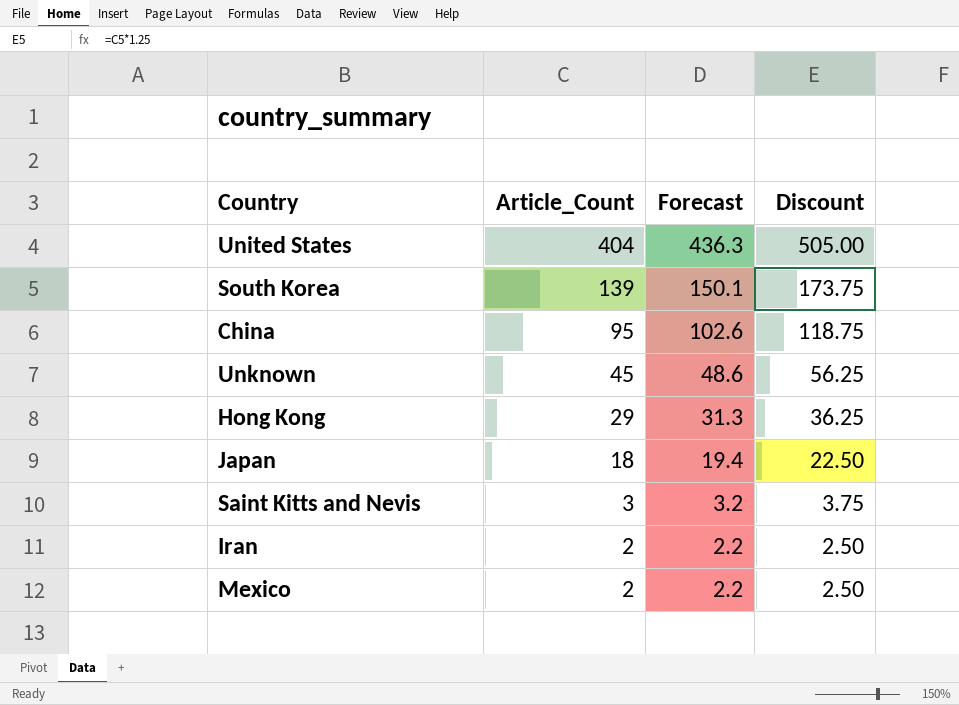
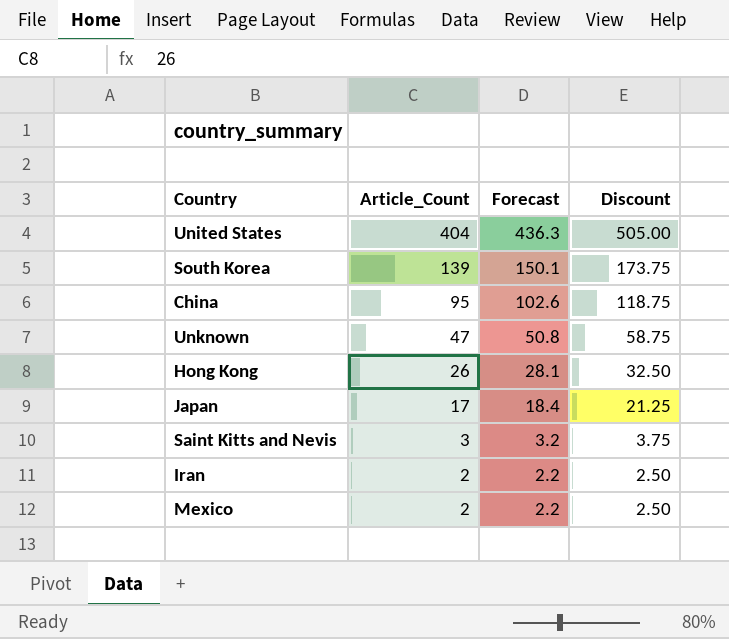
Unknown | Article_Count: 45 -> 47
Unknown | Forecast: 48.6 -> 50.8
Unknown | Discount: 56.25 -> 58.75
Hong Kong | Article_Count: 29 -> 26
Hong Kong | Forecast: 31.3 -> 28.1
Hong Kong | Discount: 36.25 -> 32.50
Japan | Article_Count: 18 -> 17
Japan | Forecast: 19.4 -> 18.4
Japan | Discount: 22.50 -> 21.25

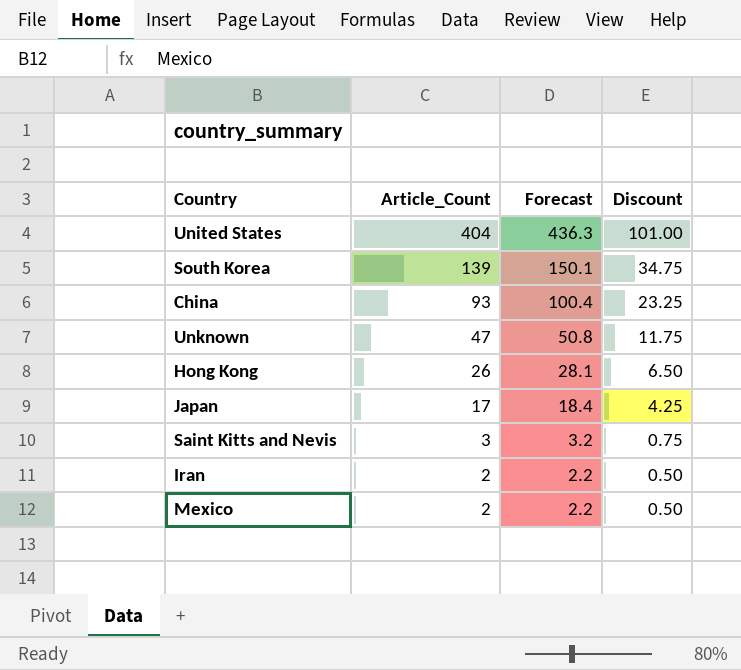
column Discount | formula: [Article_Count] * 1.25 -> [Article_Count] * 0.25
China | Article_Count: 95 -> 93
China | Forecast: 102.6 -> 100.4

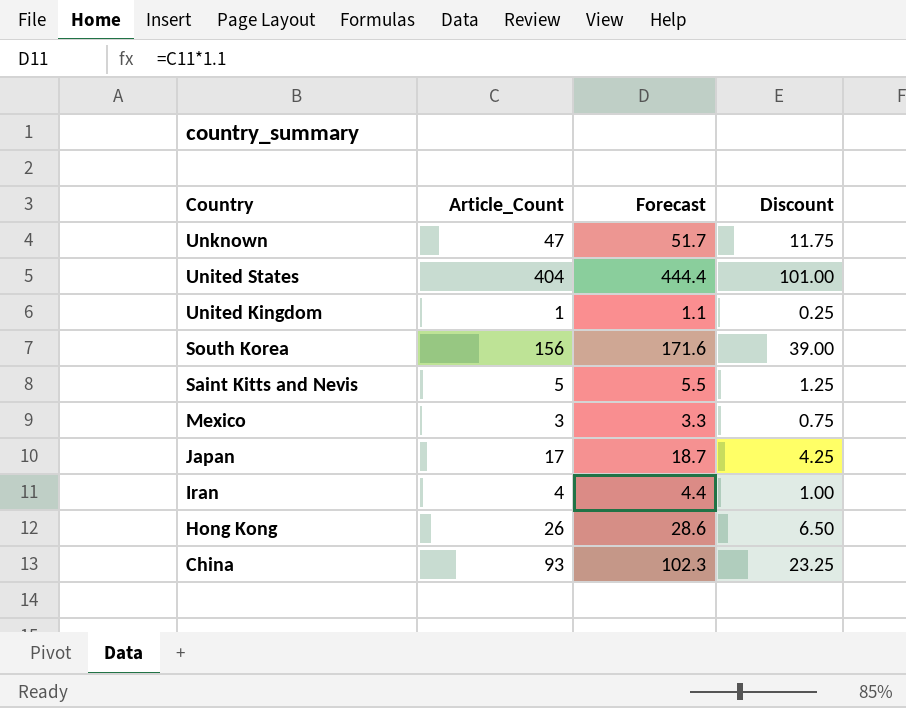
row order: Article_Count descending -> Country descending
column Forecast | formula: [Article_Count] * 1.08 -> [Article_Count] * 1.1
row United Kingdom: none -> 1 | 1.1 | 0.25
South Korea | Article_Count: 139 -> 156
South Korea | Discount: 34.75 -> 39.00
Saint Kitts and Nevis | Article_Count: 3 -> 5
Saint Kitts and Nevis | Discount: 0.75 -> 1.25
Mexico | Article_Count: 2 -> 3
Mexico | Discount: 0.50 -> 0.75
Iran | Article_Count: 2 -> 4
Iran | Discount: 0.50 -> 1.00

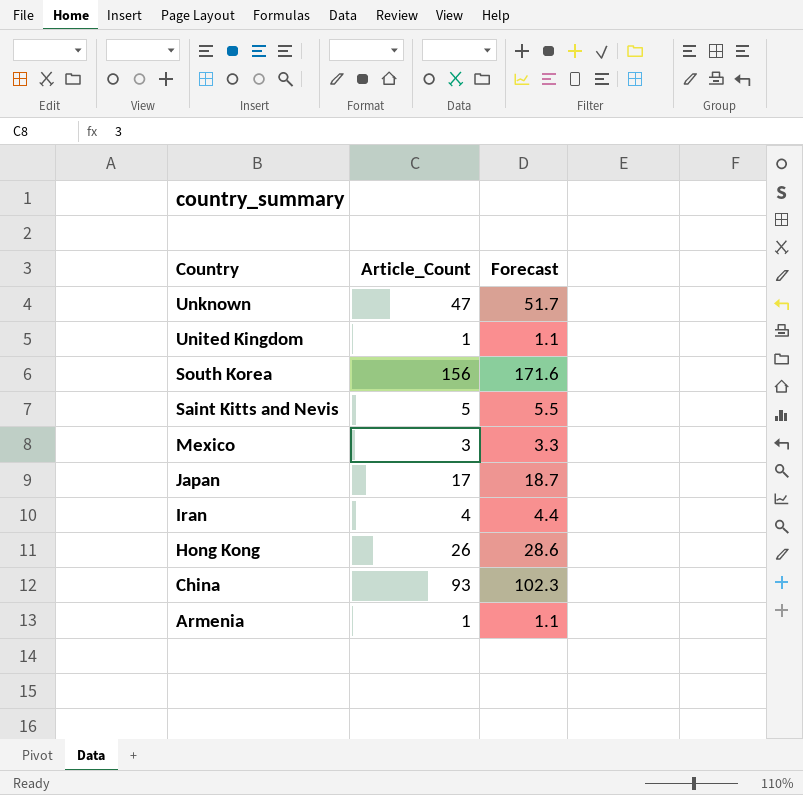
column Discount | formula: [Article_Count] * 0.25 -> none
row United States: 404 | 444.4 | 101.00 -> none
row Armenia: none -> 1 | 1.1

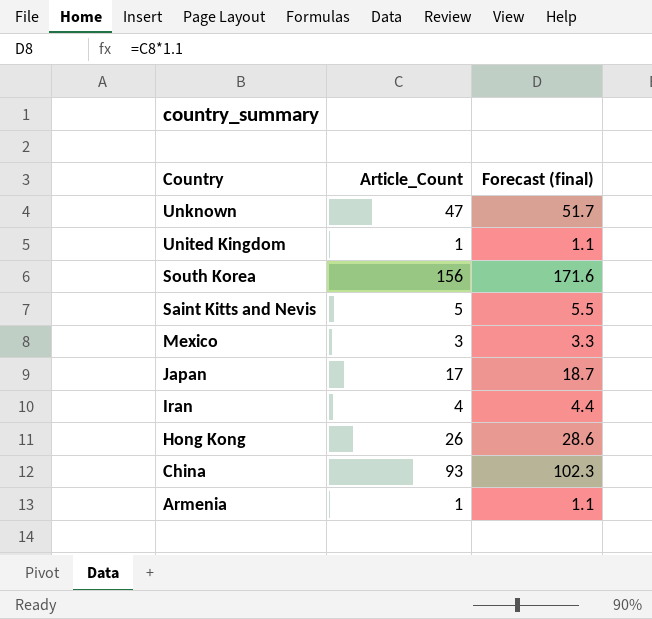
column name: Forecast -> Forecast (final)

